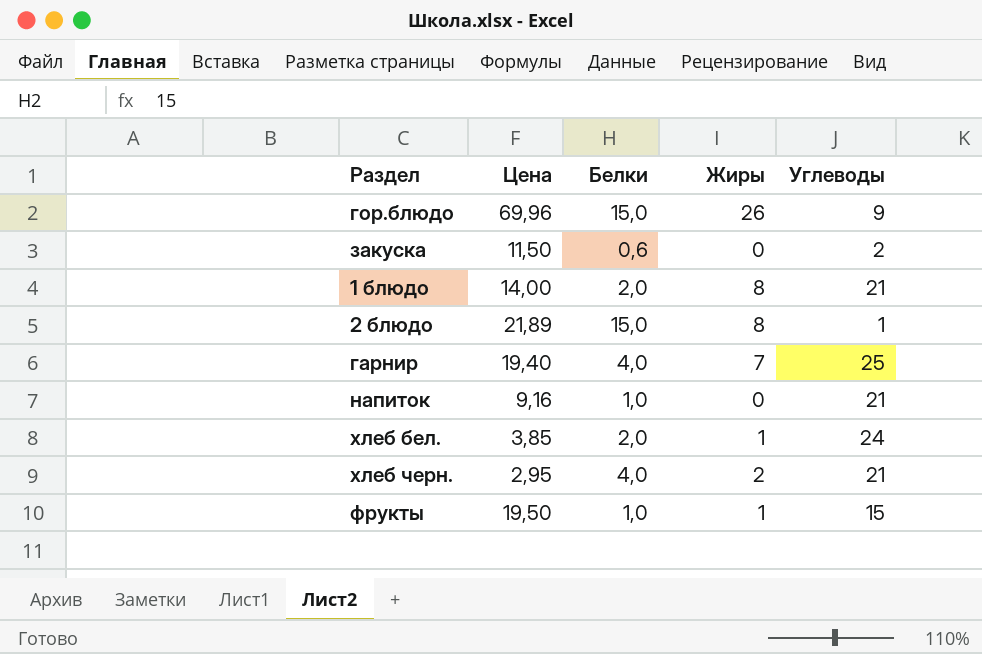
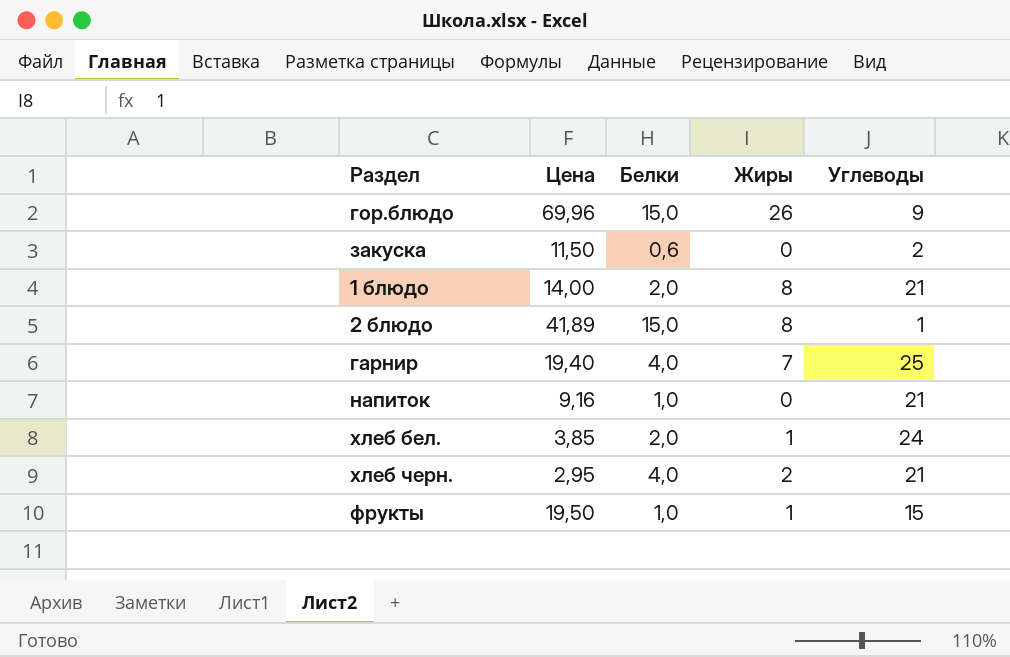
2 блюдо | Цена: 21,89 -> 41,89

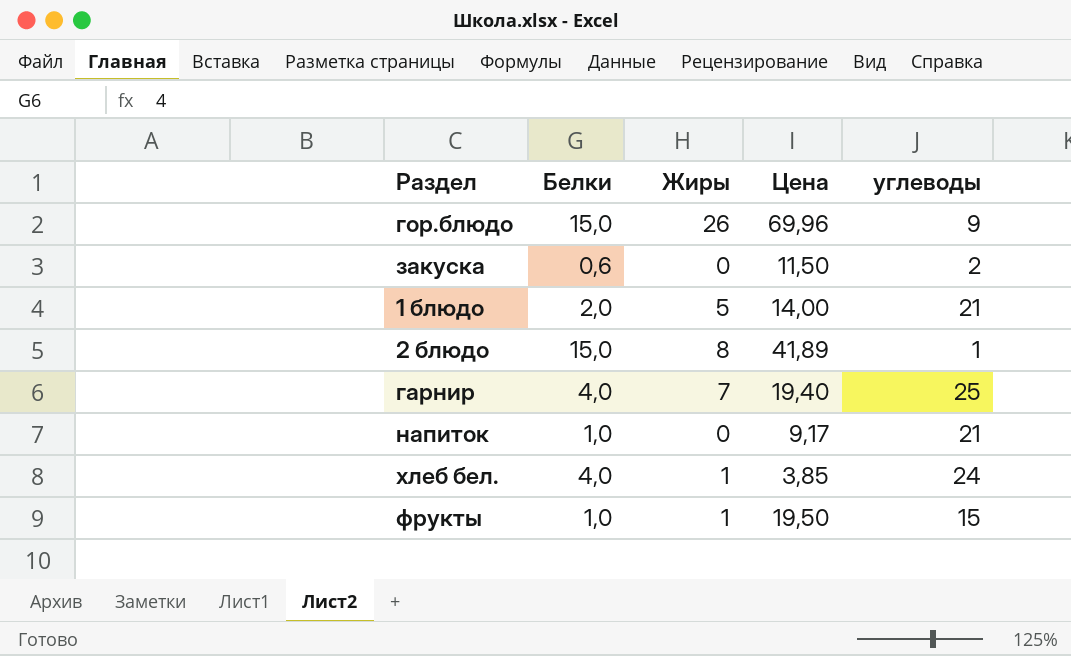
column Цена | position: 2 -> 4
column name: Углеводы -> углеводы
row хлеб черн.: 2,95 | 4,0 | 2 | 21 -> none
1 блюдо | Жиры: 8 -> 5
напиток | Цена: 9,16 -> 9,17
хлеб бел. | Белки: 2,0 -> 4,0

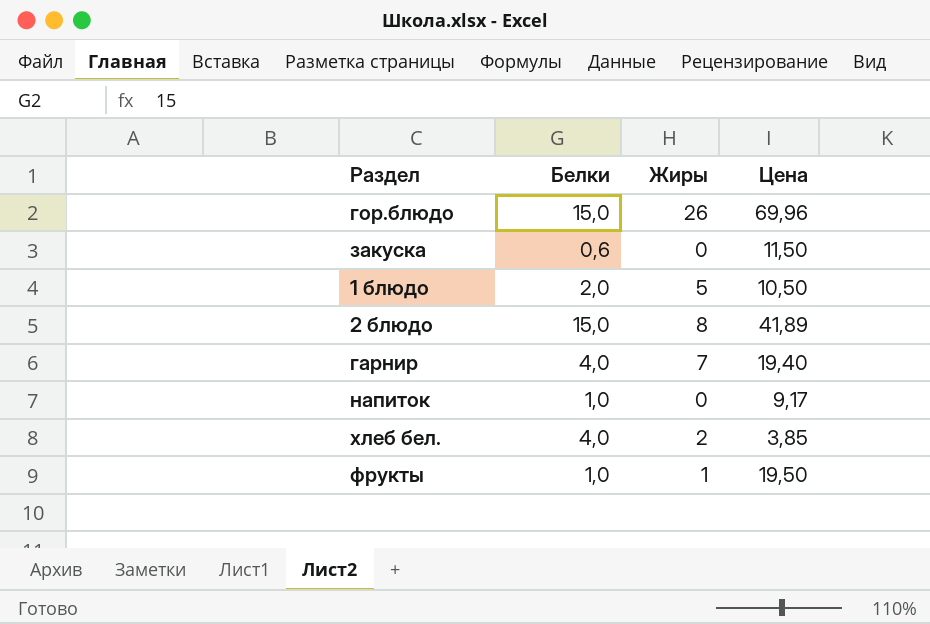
column углеводы | position: 5 -> none
1 блюдо | Цена: 14,00 -> 10,50
хлеб бел. | Жиры: 1 -> 2

